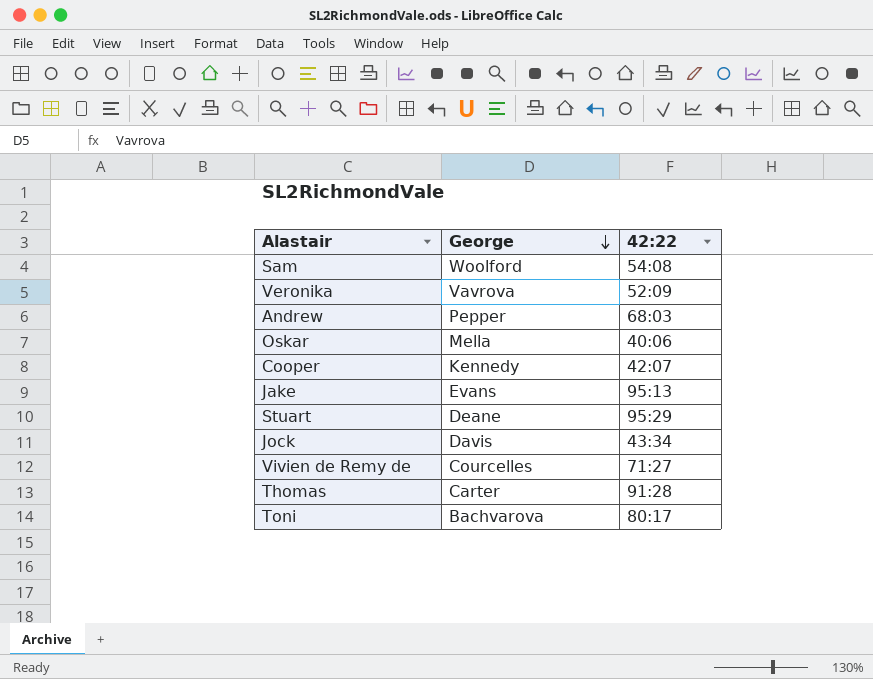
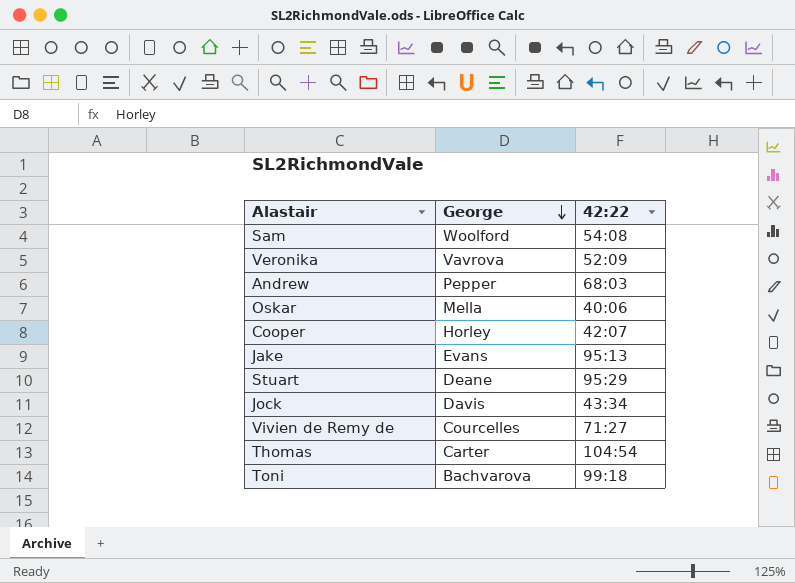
Cooper | George: Kennedy -> Horley
Thomas | 42:22: 91:28 -> 104:54
Toni | 42:22: 80:17 -> 99:18

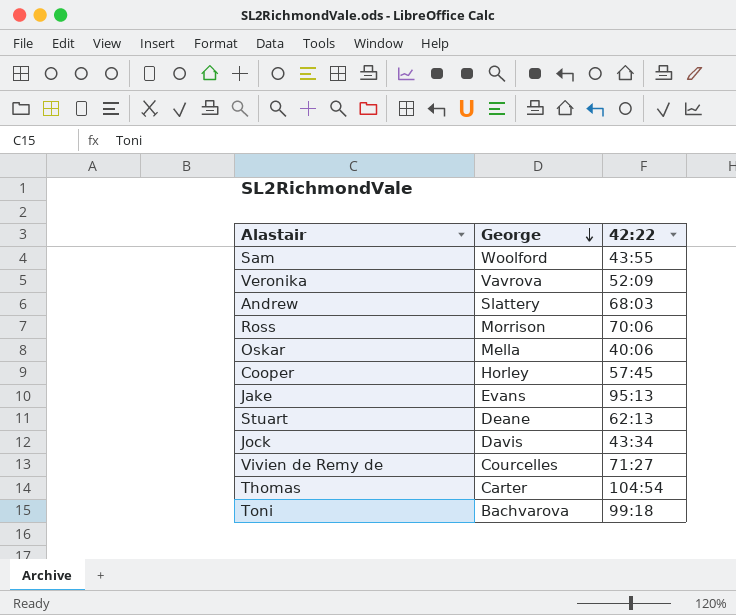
Sam | 42:22: 54:08 -> 43:55
Andrew | George: Pepper -> Slattery
row Ross: none -> Morrison | 70:06
Cooper | 42:22: 42:07 -> 57:45
Stuart | 42:22: 95:29 -> 62:13

